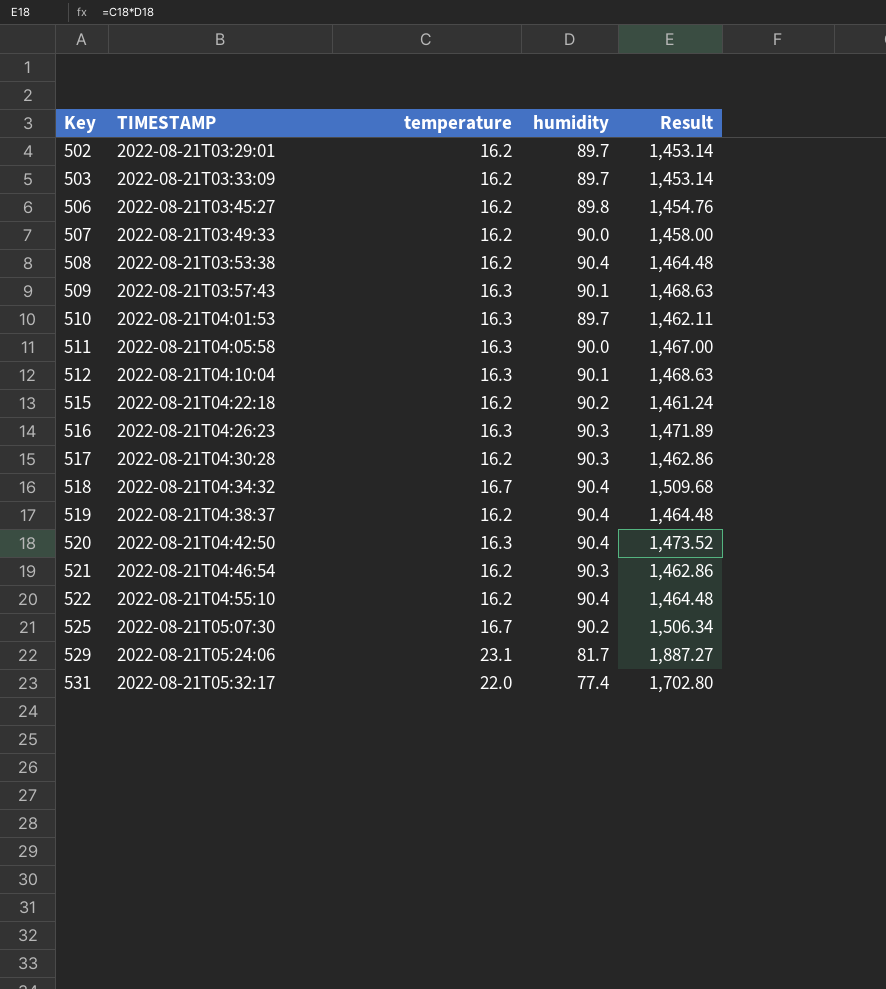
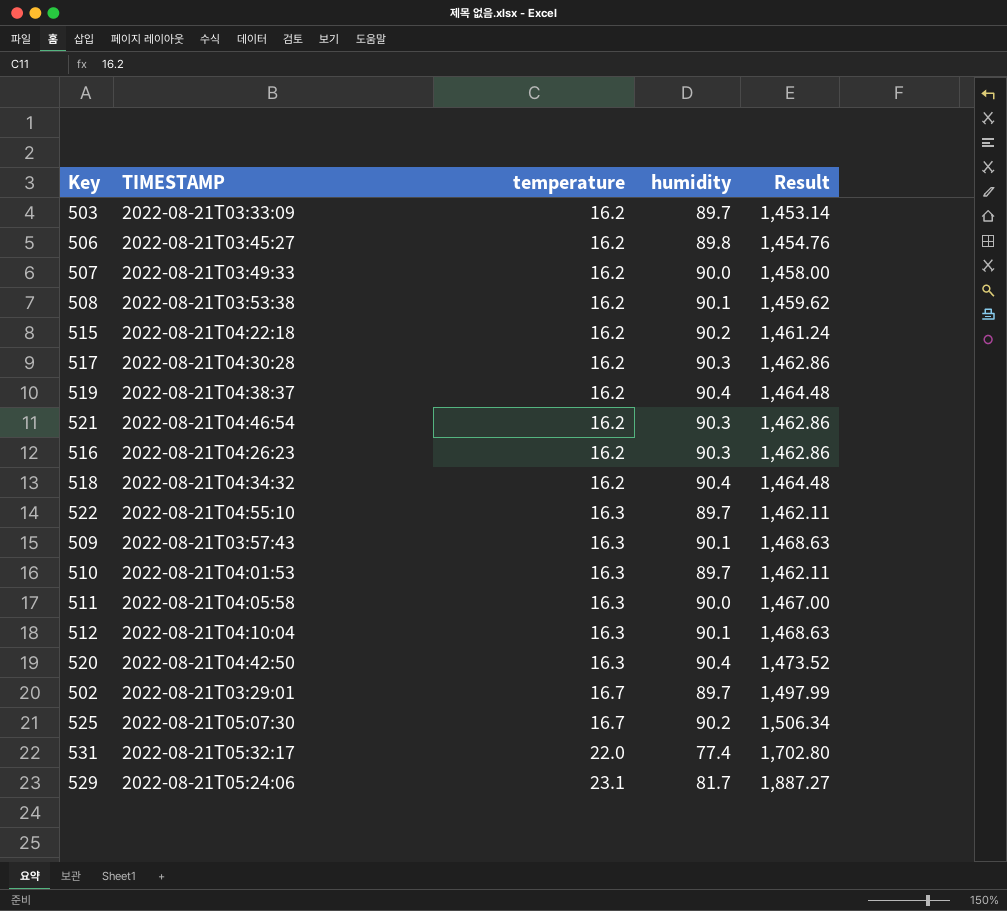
row order: Key ascending -> temperature ascending
508 | humidity: 90.4 -> 90.1
508 | Result: 1,464.48 -> 1,459.62
516 | temperature: 16.3 -> 16.2
516 | Result: 1,471.89 -> 1,462.86
518 | temperature: 16.7 -> 16.2
518 | Result: 1,509.68 -> 1,464.48
522 | temperature: 16.2 -> 16.3
522 | humidity: 90.4 -> 89.7
522 | Result: 1,464.48 -> 1,462.11
502 | temperature: 16.2 -> 16.7
502 | Result: 1,453.14 -> 1,497.99

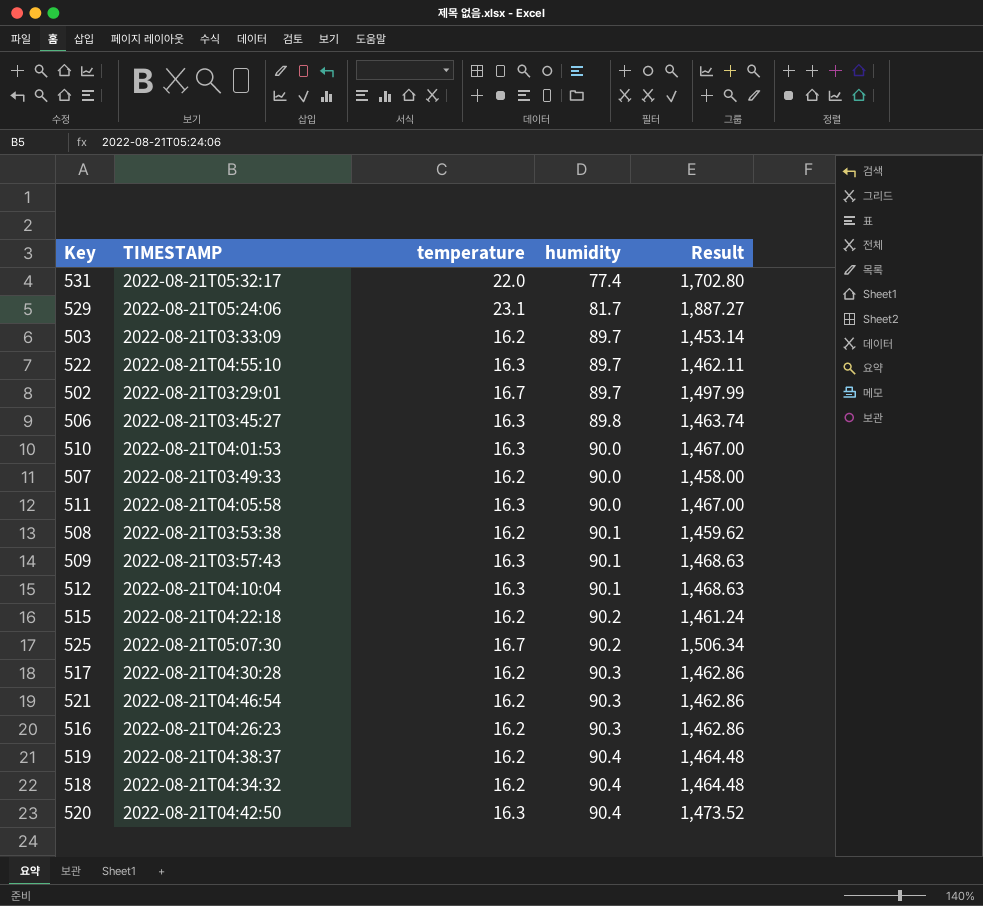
row order: temperature ascending -> humidity ascending
506 | temperature: 16.2 -> 16.3
506 | Result: 1,454.76 -> 1,463.74
510 | humidity: 89.7 -> 90.0
510 | Result: 1,462.11 -> 1,467.00

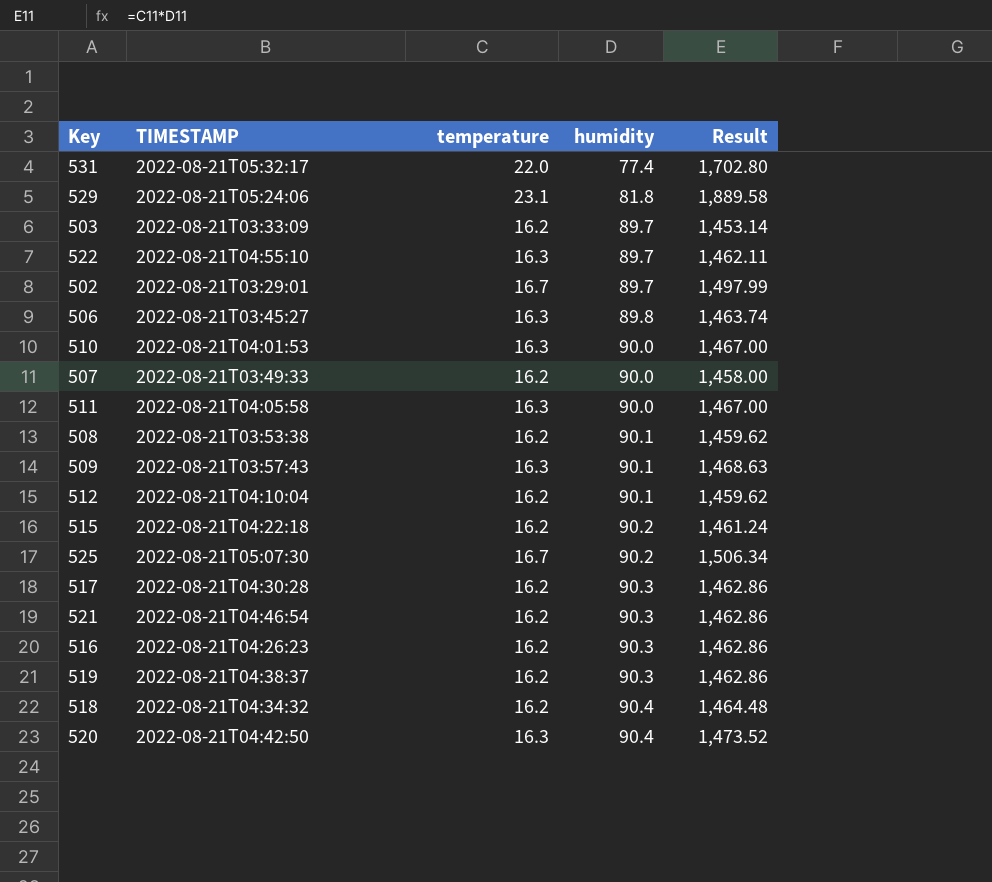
529 | humidity: 81.7 -> 81.8
529 | Result: 1,887.27 -> 1,889.58
512 | temperature: 16.3 -> 16.2
512 | Result: 1,468.63 -> 1,459.62
519 | humidity: 90.4 -> 90.3
519 | Result: 1,464.48 -> 1,462.86

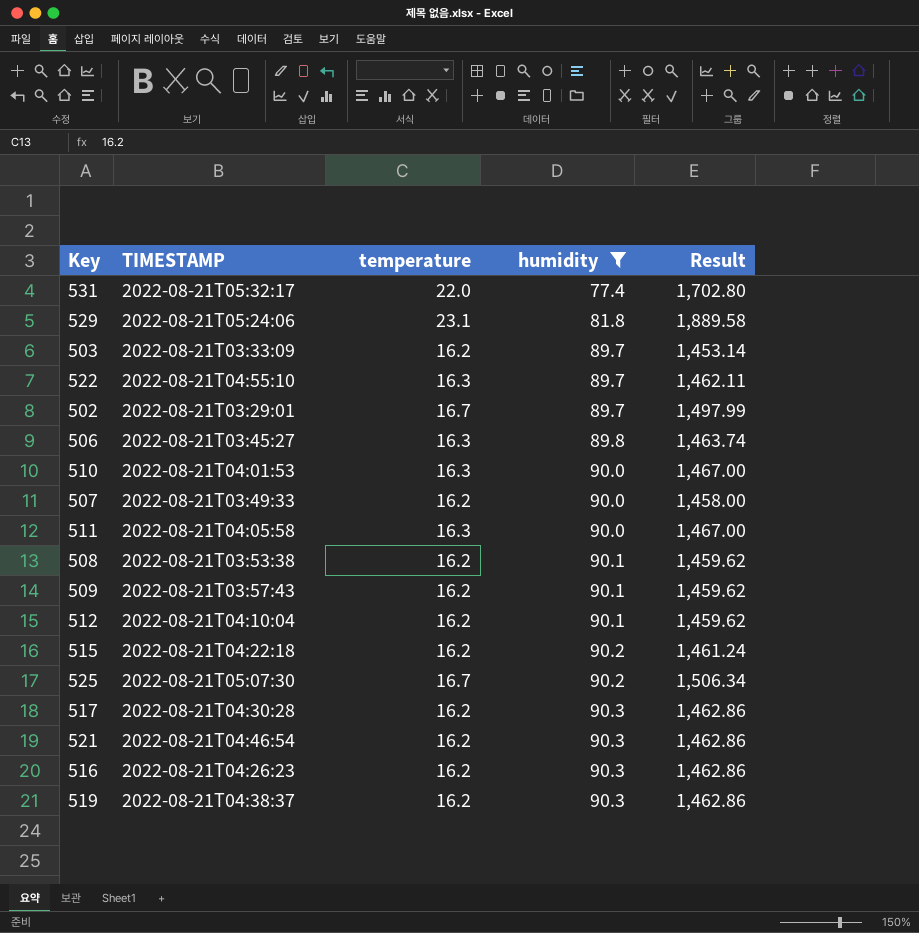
filter: none -> humidity != 90.4
509 | temperature: 16.3 -> 16.2
509 | Result: 1,468.63 -> 1,459.62

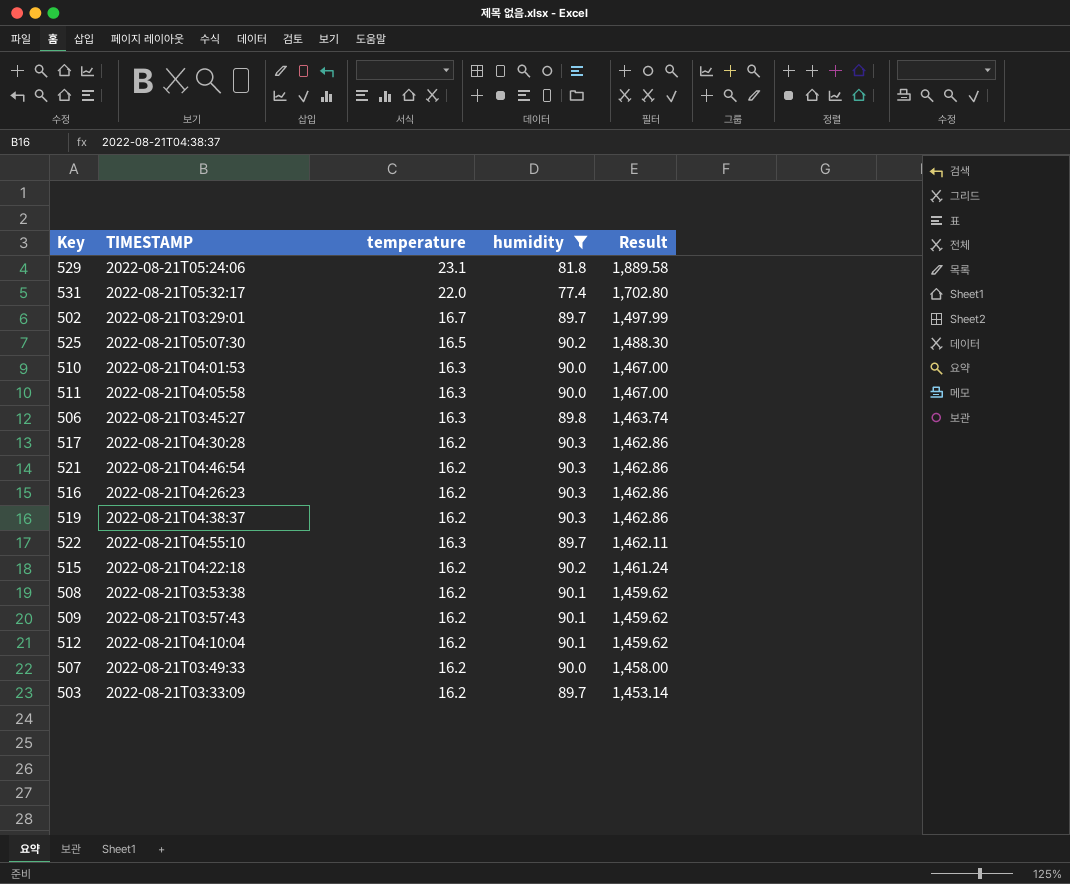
row order: humidity ascending -> Result descending
525 | temperature: 16.7 -> 16.5
525 | Result: 1,506.34 -> 1,488.30

